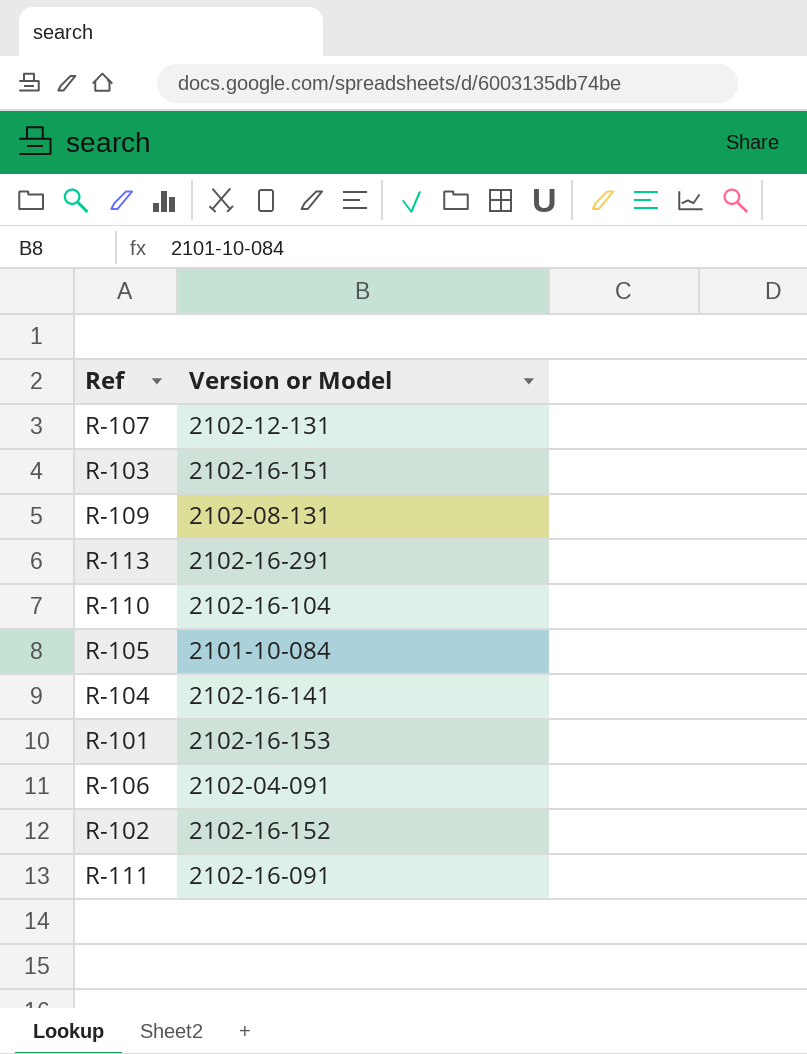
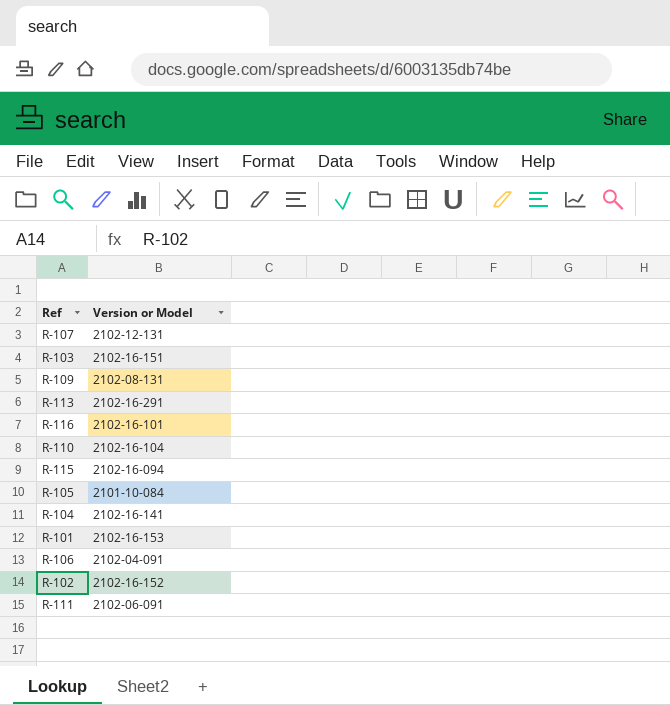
row R-116: none -> 2102-16-101
row R-115: none -> 2102-16-094
R-111 | Version or Model: 2102-16-091 -> 2102-06-091

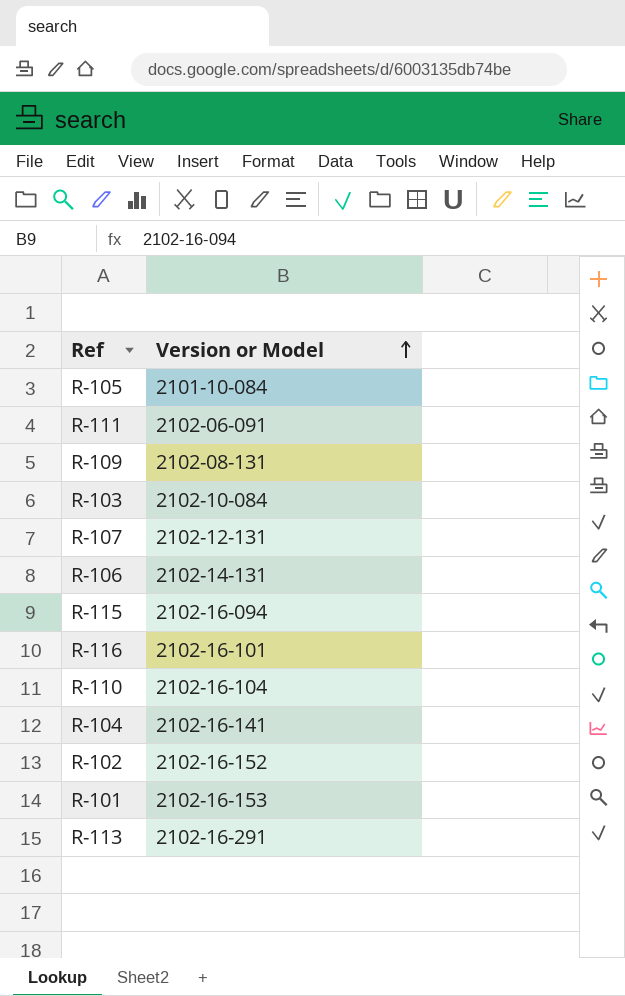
row order: none -> Version or Model ascending
R-103 | Version or Model: 2102-16-151 -> 2102-10-084
R-106 | Version or Model: 2102-04-091 -> 2102-14-131

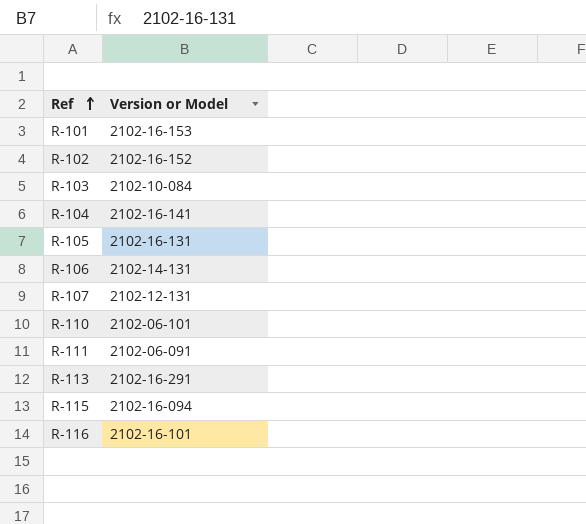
row order: Version or Model ascending -> Ref ascending
row R-109: 2102-08-131 -> none
R-105 | Version or Model: 2101-10-084 -> 2102-16-131
R-110 | Version or Model: 2102-16-104 -> 2102-06-101

